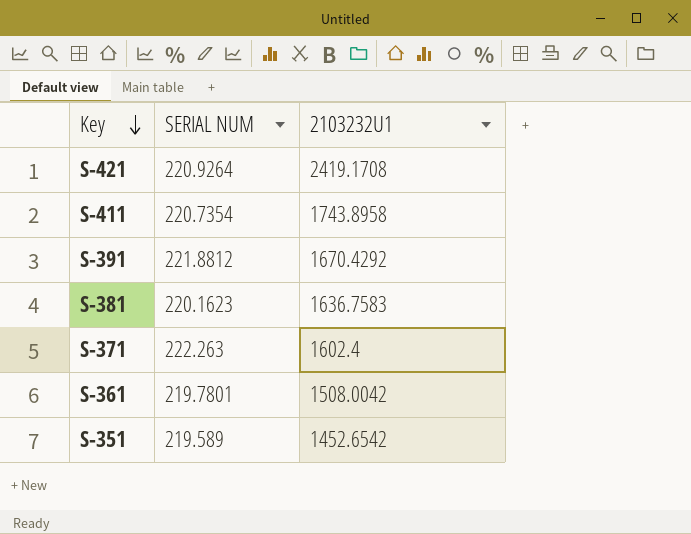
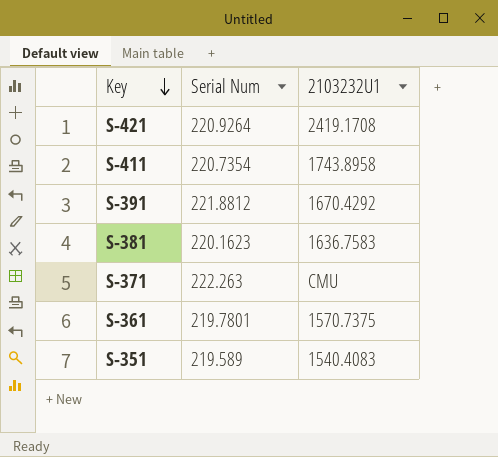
column name: SERIAL NUM -> Serial Num
S-371 | 2103232U1: 1602.4 -> CMU
S-361 | 2103232U1: 1508.0042 -> 1570.7375
S-351 | 2103232U1: 1452.6542 -> 1540.4083

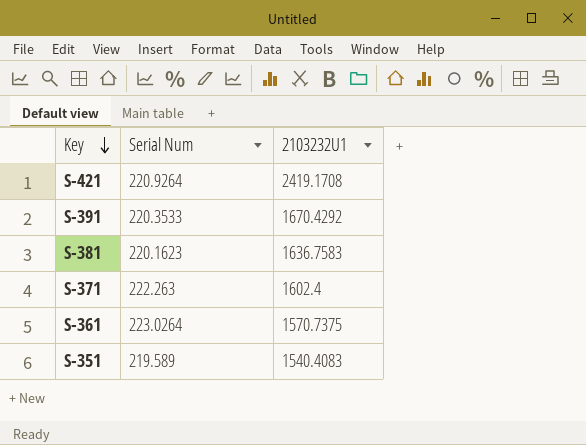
row S-411: 220.7354 | 1743.8958 -> none
S-391 | Serial Num: 221.8812 -> 220.3533
S-371 | 2103232U1: CMU -> 1602.4
S-361 | Serial Num: 219.7801 -> 223.0264

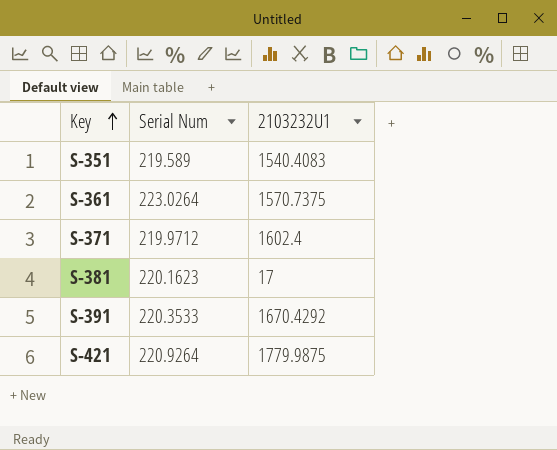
row order: Key descending -> Key ascending
S-371 | Serial Num: 222.263 -> 219.9712
S-381 | 2103232U1: 1636.7583 -> 17
S-421 | 2103232U1: 2419.1708 -> 1779.9875

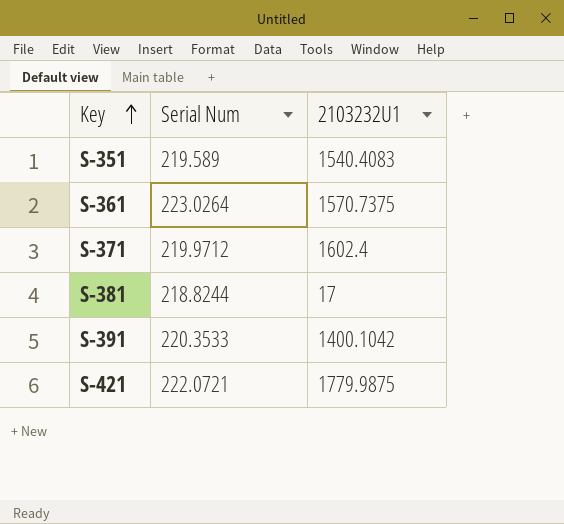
S-381 | Serial Num: 220.1623 -> 218.8244
S-391 | 2103232U1: 1670.4292 -> 1400.1042
S-421 | Serial Num: 220.9264 -> 222.0721

